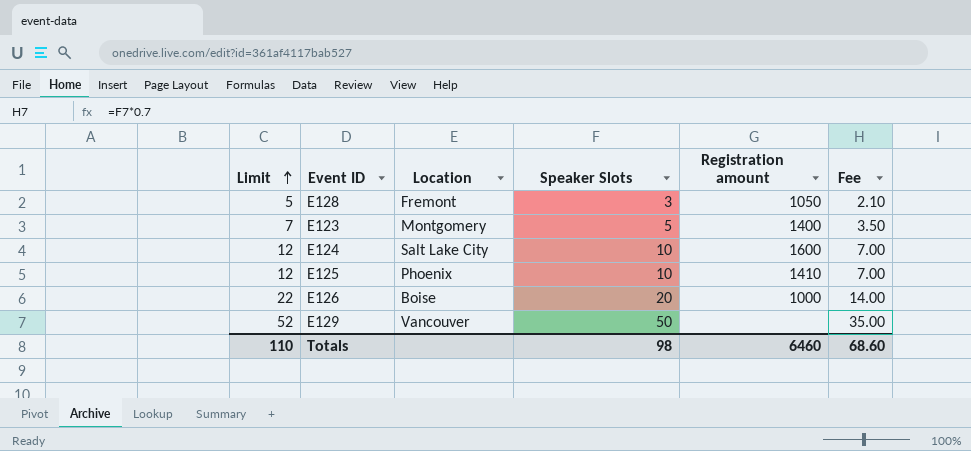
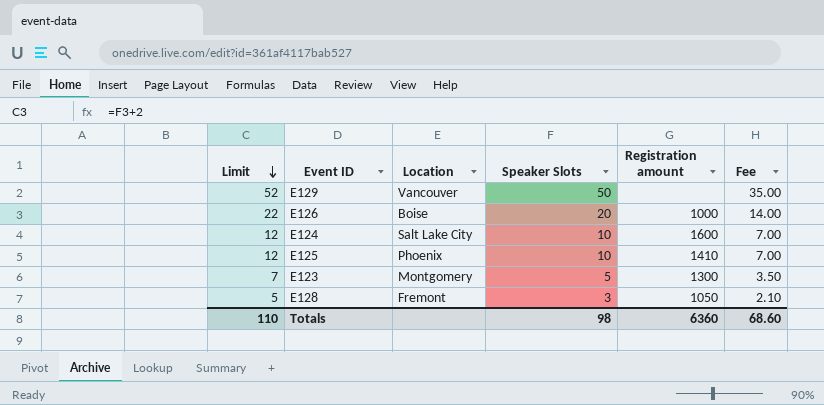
row order: Limit ascending -> Limit descending
E123 | Registration amount: 1400 -> 1300
Totals | Registration amount: 6460 -> 6360

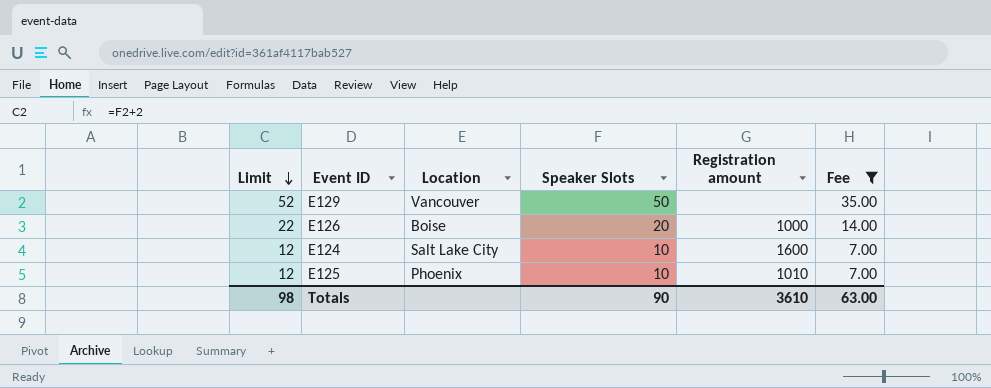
filter: none -> Fee >= 7.00
E125 | Registration amount: 1410 -> 1010
Totals | Limit: 110 -> 98
Totals | Speaker Slots: 98 -> 90
Totals | Registration amount: 6360 -> 3610
Totals | Fee: 68.60 -> 63.00

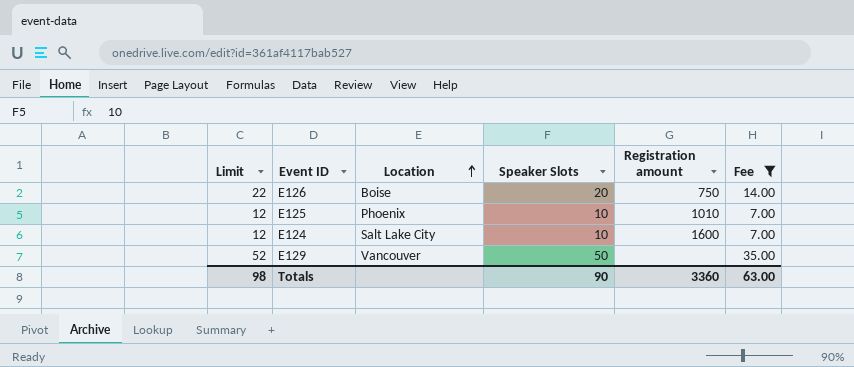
row order: Limit descending -> Location ascending
E126 | Registration amount: 1000 -> 750
Totals | Registration amount: 3610 -> 3360

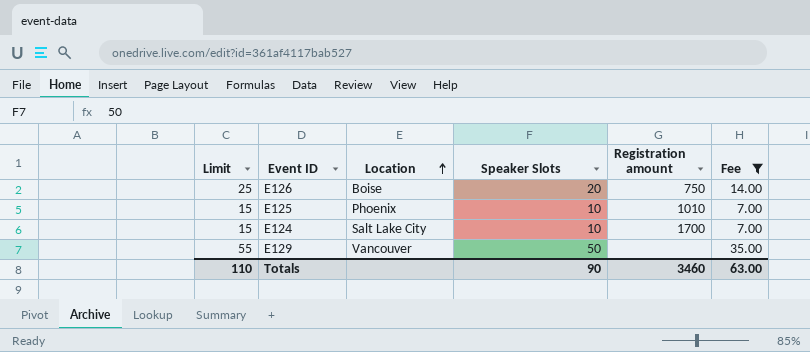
column Limit | formula: [Speaker Slots] + 2 -> [Speaker Slots] + 5
E124 | Registration amount: 1600 -> 1700
Totals | Limit: 98 -> 110
Totals | Registration amount: 3360 -> 3460

